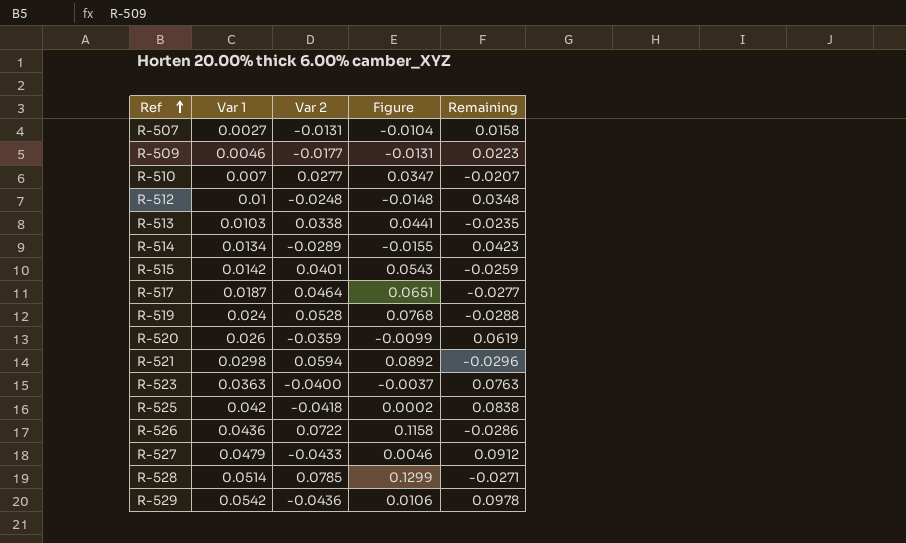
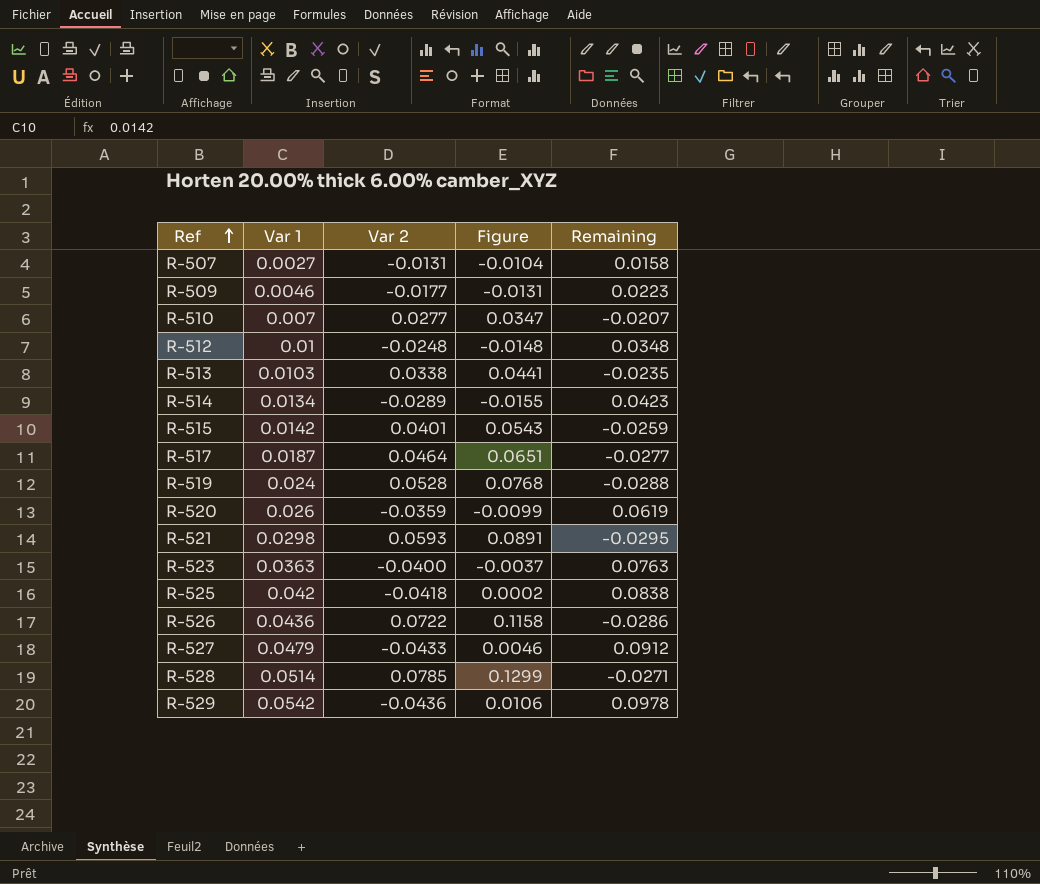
R-521 | Var 2: 0.0594 -> 0.0593
R-521 | Figure: 0.0892 -> 0.0891
R-521 | Remaining: -0.0296 -> -0.0295

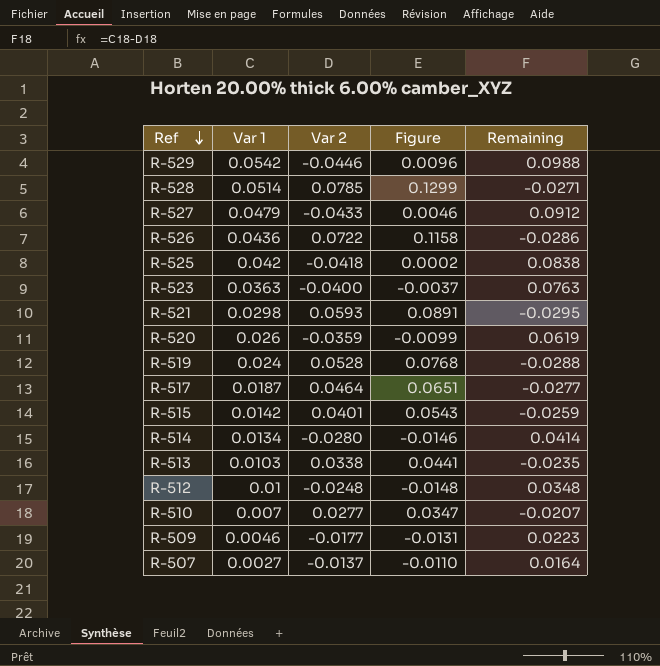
row order: Ref ascending -> Ref descending
R-529 | Var 2: -0.0436 -> -0.0446
R-529 | Figure: 0.0106 -> 0.0096
R-529 | Remaining: 0.0978 -> 0.0988
R-514 | Var 2: -0.0289 -> -0.0280
R-514 | Figure: -0.0155 -> -0.0146
R-514 | Remaining: 0.0423 -> 0.0414
R-507 | Var 2: -0.0131 -> -0.0137
R-507 | Figure: -0.0104 -> -0.0110
R-507 | Remaining: 0.0158 -> 0.0164

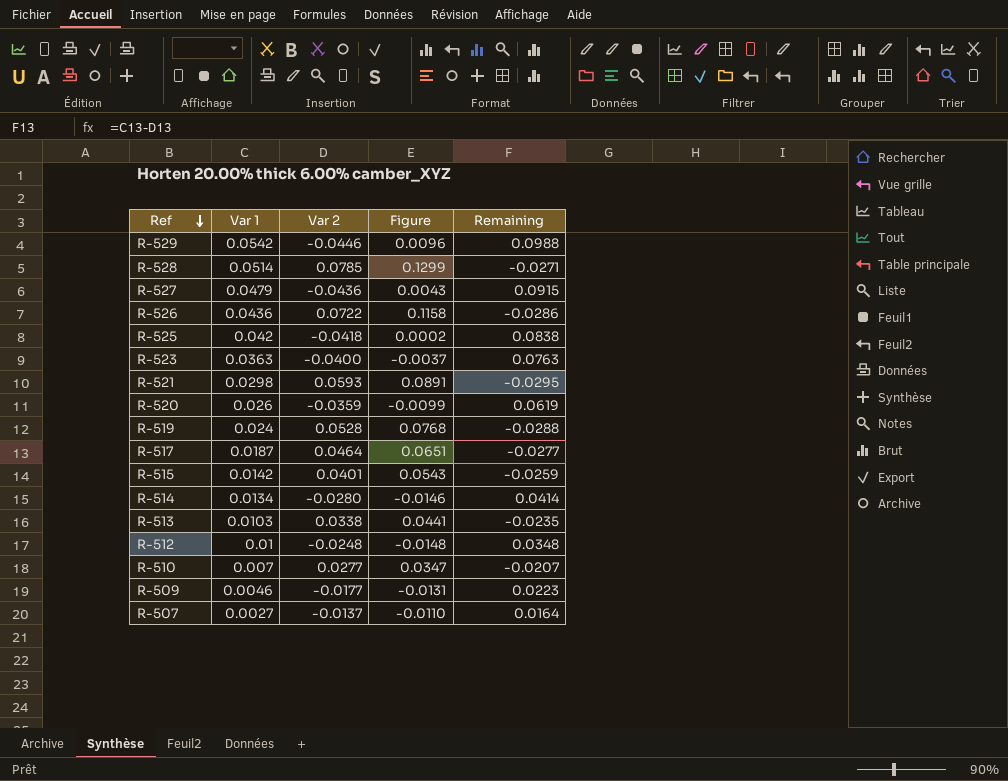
R-527 | Var 2: -0.0433 -> -0.0436
R-527 | Figure: 0.0046 -> 0.0043
R-527 | Remaining: 0.0912 -> 0.0915

